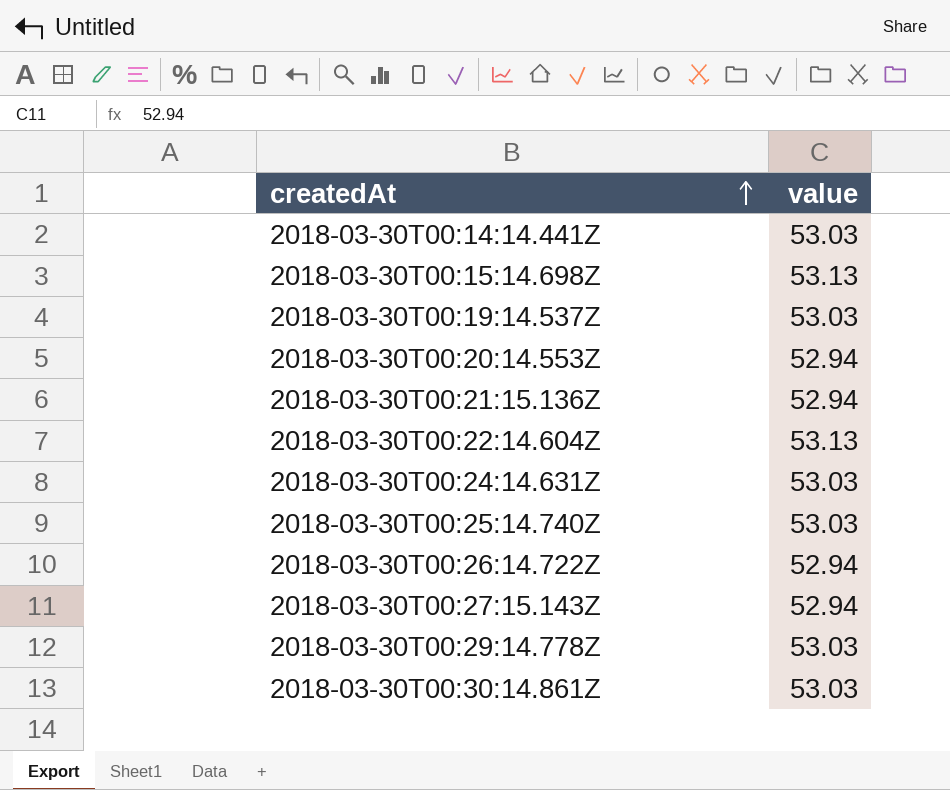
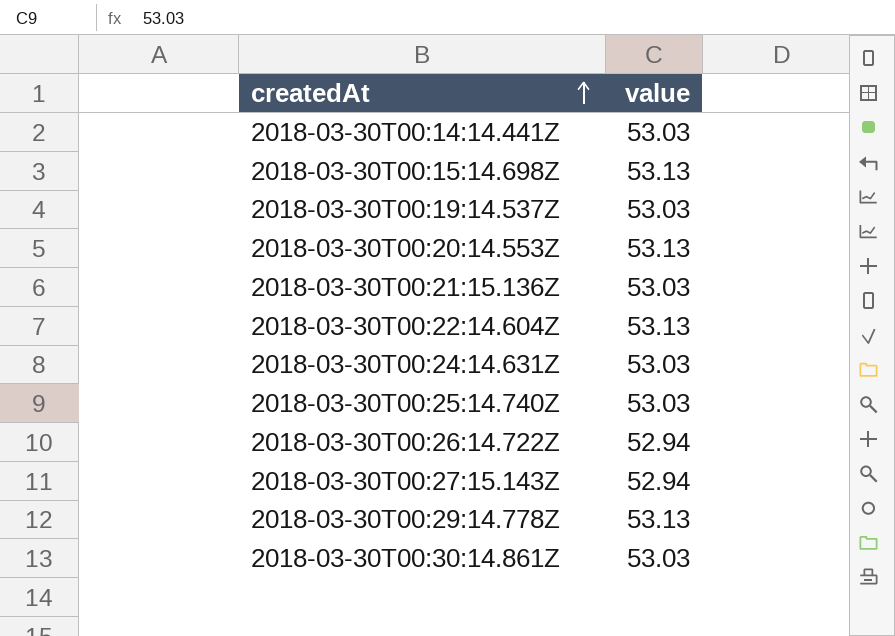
2018-03-30T00:20:14.553Z | value: 52.94 -> 53.13
2018-03-30T00:21:15.136Z | value: 52.94 -> 53.03
2018-03-30T00:29:14.778Z | value: 53.03 -> 53.13

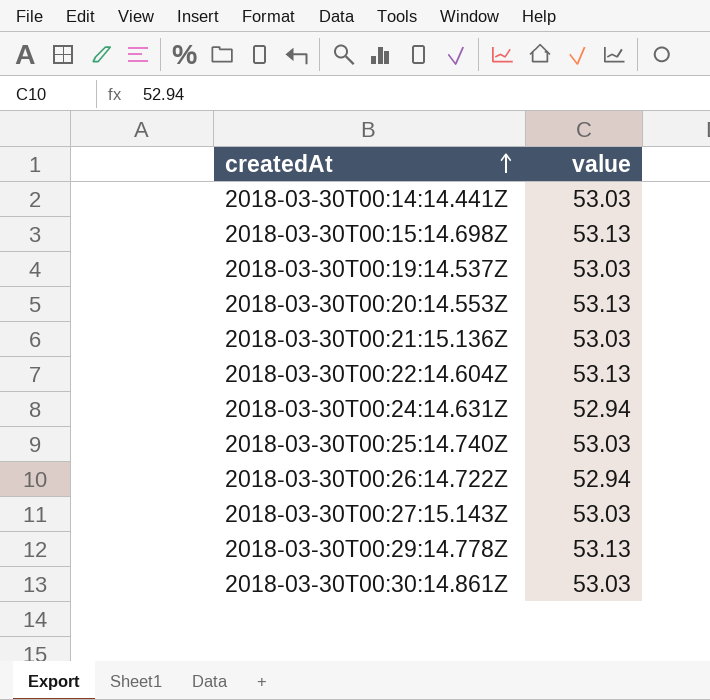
2018-03-30T00:24:14.631Z | value: 53.03 -> 52.94
2018-03-30T00:27:15.143Z | value: 52.94 -> 53.03

